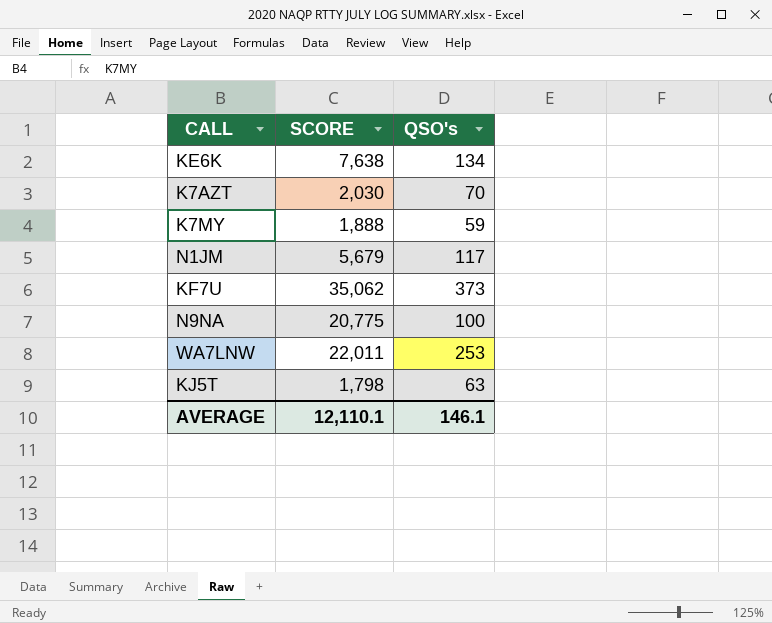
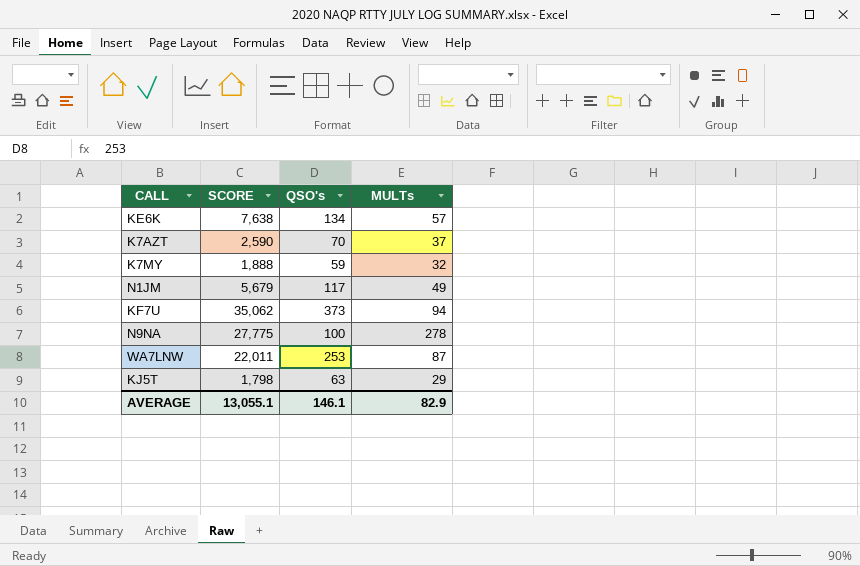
column MULTs | formula: none -> [SCORE] / [QSO's]
K7AZT | SCORE: 2,030 -> 2,590
N9NA | SCORE: 20,775 -> 27,775
AVERAGE | SCORE: 12,110.1 -> 13,055.1

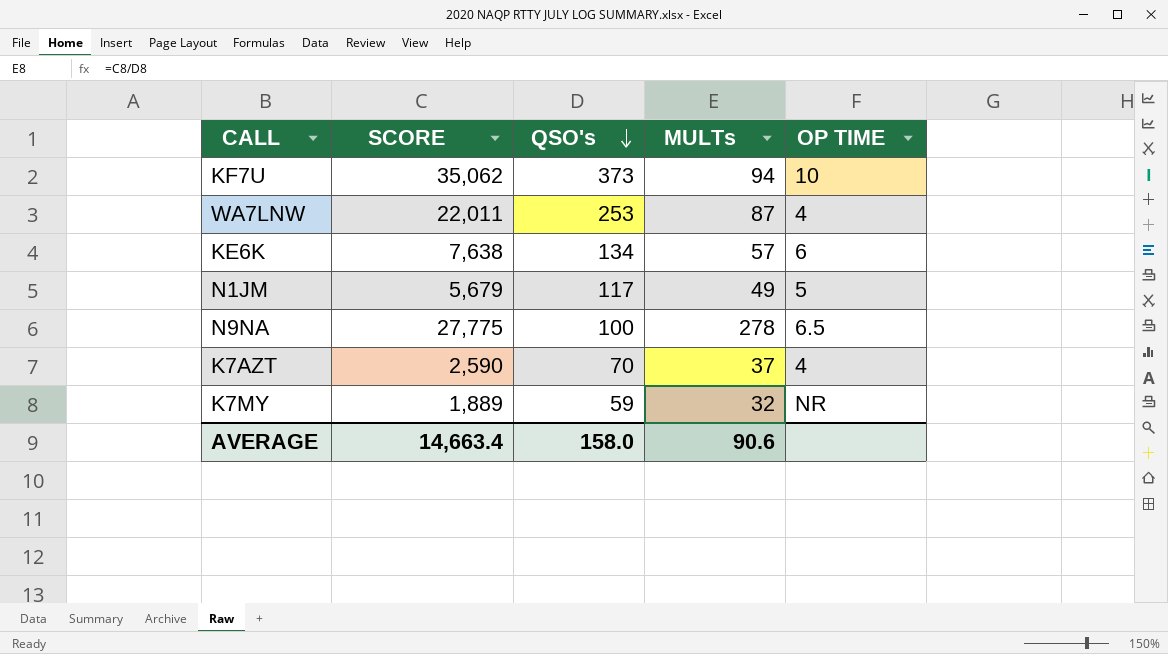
row order: none -> QSO's descending
column OP TIME | position: none -> 5
row KJ5T: 1,798 | 63 | 29 -> none
K7MY | SCORE: 1,888 -> 1,889
AVERAGE | SCORE: 13,055.1 -> 14,663.4
AVERAGE | QSO's: 146.1 -> 158.0
AVERAGE | MULTs: 82.9 -> 90.6

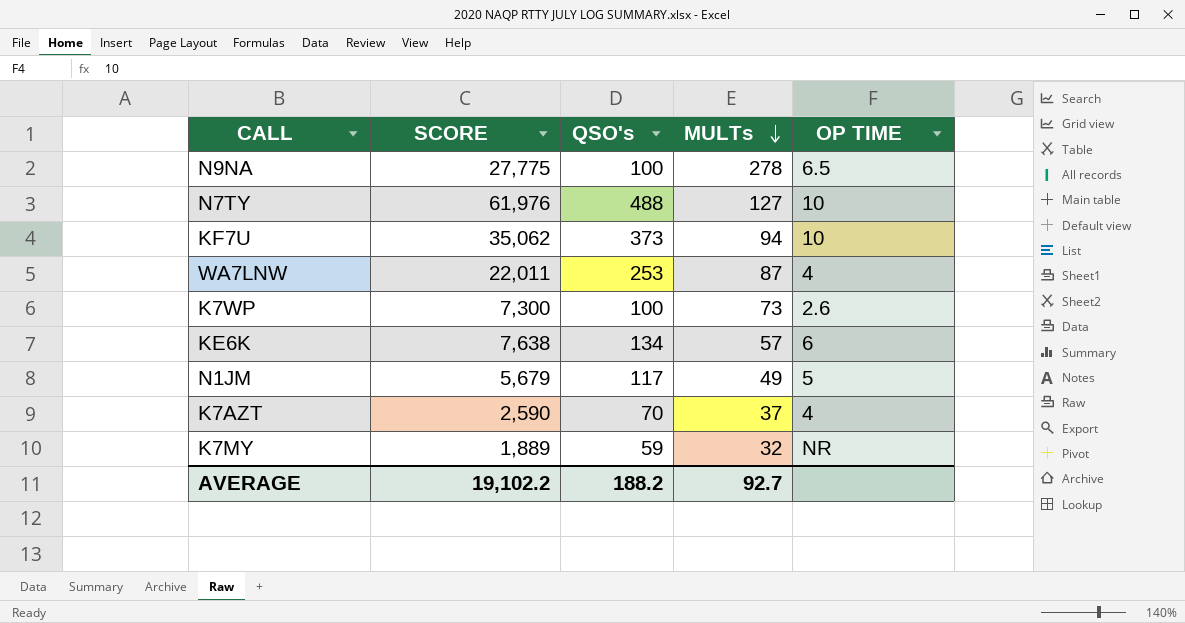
row order: QSO's descending -> MULTs descending
row N7TY: none -> 61,976 | 488 | 127 | 10
row K7WP: none -> 7,300 | 100 | 73 | 2.6
AVERAGE | SCORE: 14,663.4 -> 19,102.2
AVERAGE | QSO's: 158.0 -> 188.2
AVERAGE | MULTs: 90.6 -> 92.7

